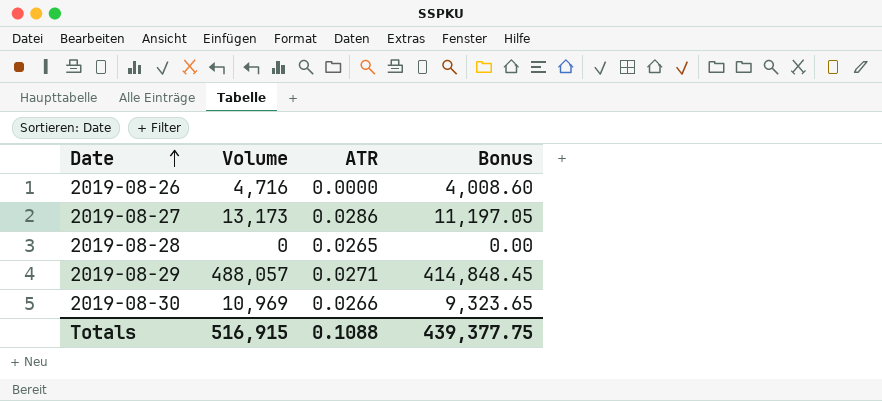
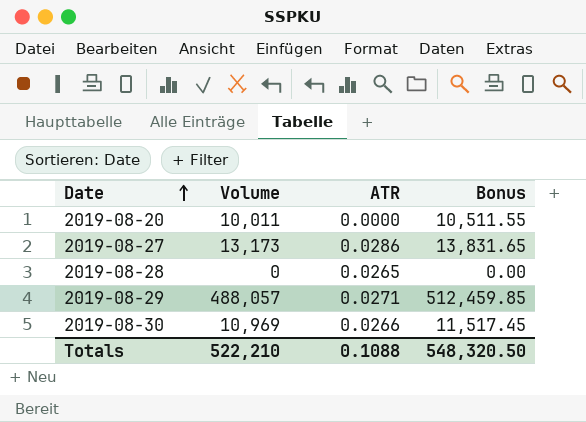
column Bonus | formula: [Volume] * 0.85 -> [Volume] * 1.05
row 2019-08-26: 4,716 | 0.0000 | 4,008.60 -> none
row 2019-08-20: none -> 10,011 | 0.0000 | 10,511.55
Totals | Volume: 516,915 -> 522,210
Totals | Bonus: 439,377.75 -> 548,320.50

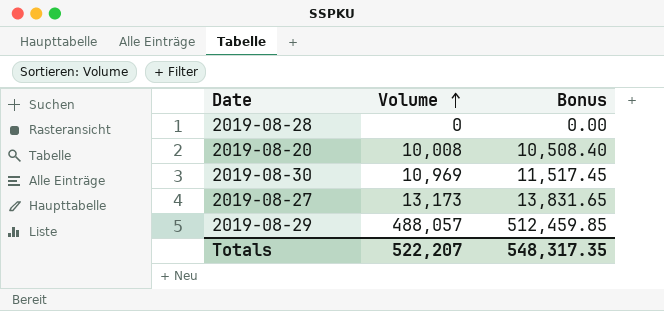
row order: Date ascending -> Volume ascending
column ATR | position: 3 -> none
2019-08-20 | Volume: 10,011 -> 10,008
2019-08-20 | Bonus: 10,511.55 -> 10,508.40
Totals | Volume: 522,210 -> 522,207
Totals | Bonus: 548,320.50 -> 548,317.35

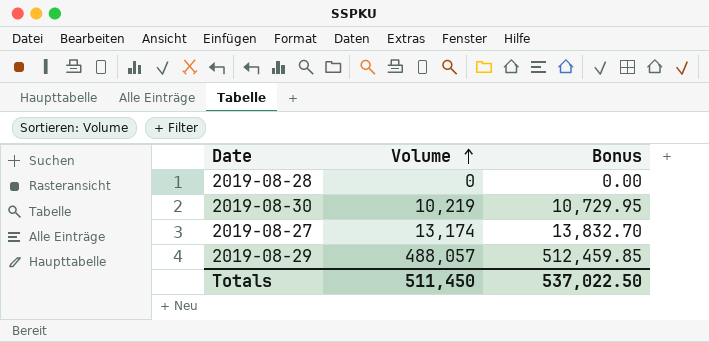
row 2019-08-20: 10,008 | 10,508.40 -> none
2019-08-30 | Volume: 10,969 -> 10,219
2019-08-30 | Bonus: 11,517.45 -> 10,729.95
2019-08-27 | Volume: 13,173 -> 13,174
2019-08-27 | Bonus: 13,831.65 -> 13,832.70
Totals | Volume: 522,207 -> 511,450
Totals | Bonus: 548,317.35 -> 537,022.50

